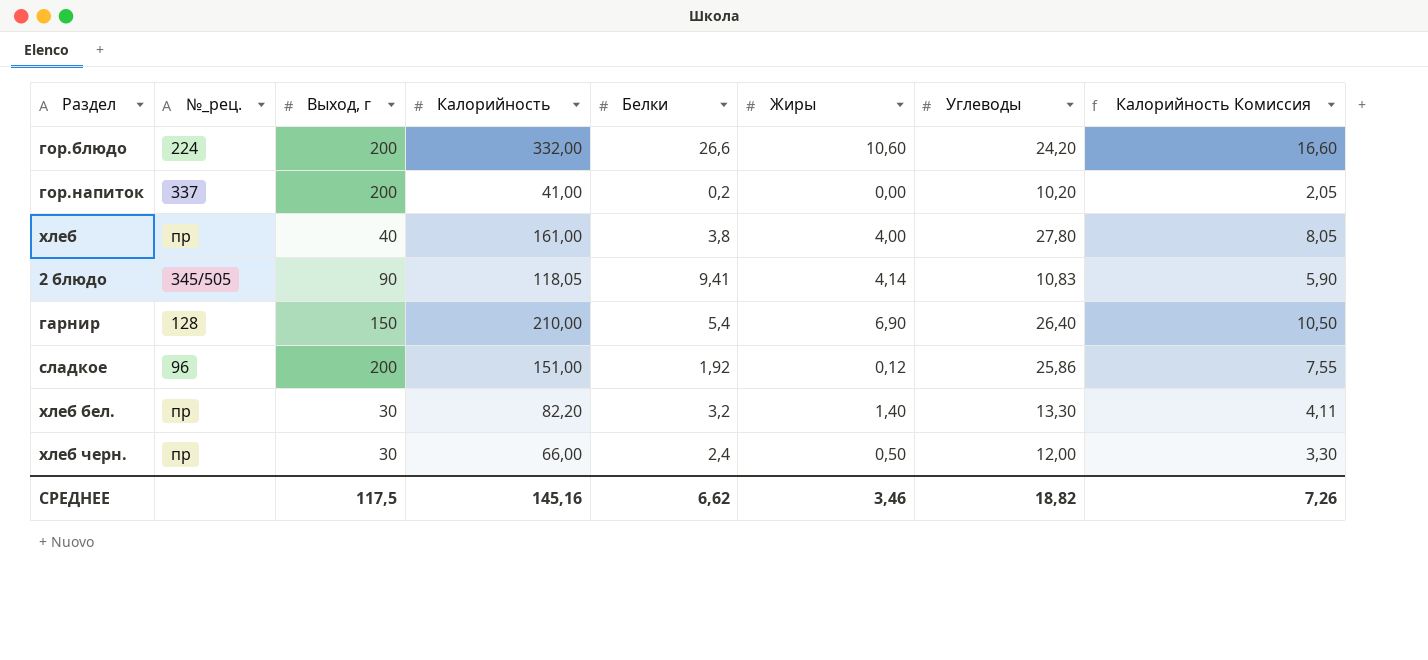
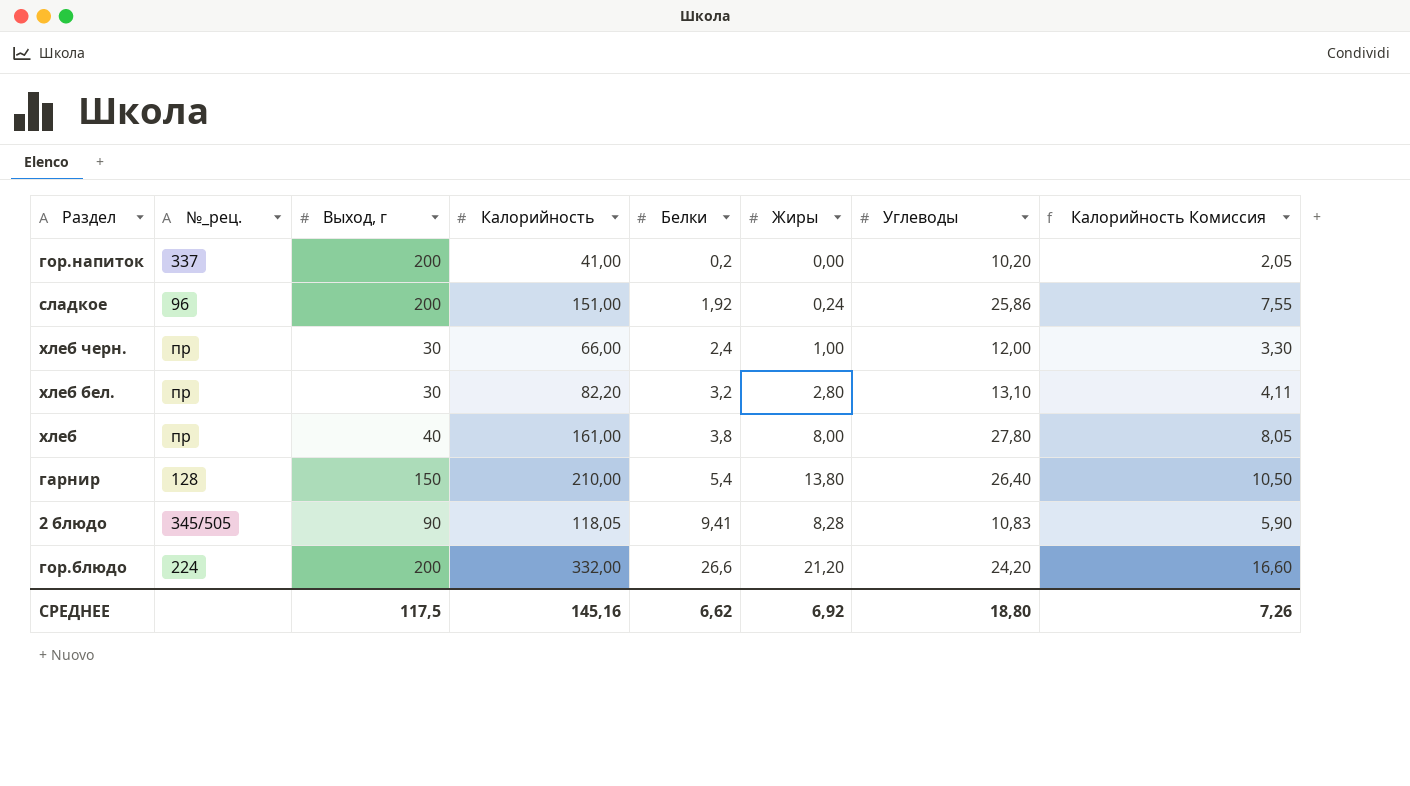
row order: none -> Белки ascending
сладкое | Жиры: 0,12 -> 0,24
хлеб черн. | Жиры: 0,50 -> 1,00
хлеб бел. | Жиры: 1,40 -> 2,80
хлеб бел. | Углеводы: 13,30 -> 13,10
хлеб | Жиры: 4,00 -> 8,00
гарнир | Жиры: 6,90 -> 13,80
2 блюдо | Жиры: 4,14 -> 8,28
гор.блюдо | Жиры: 10,60 -> 21,20
СРЕДНЕЕ | Жиры: 3,46 -> 6,92
СРЕДНЕЕ | Углеводы: 18,82 -> 18,80

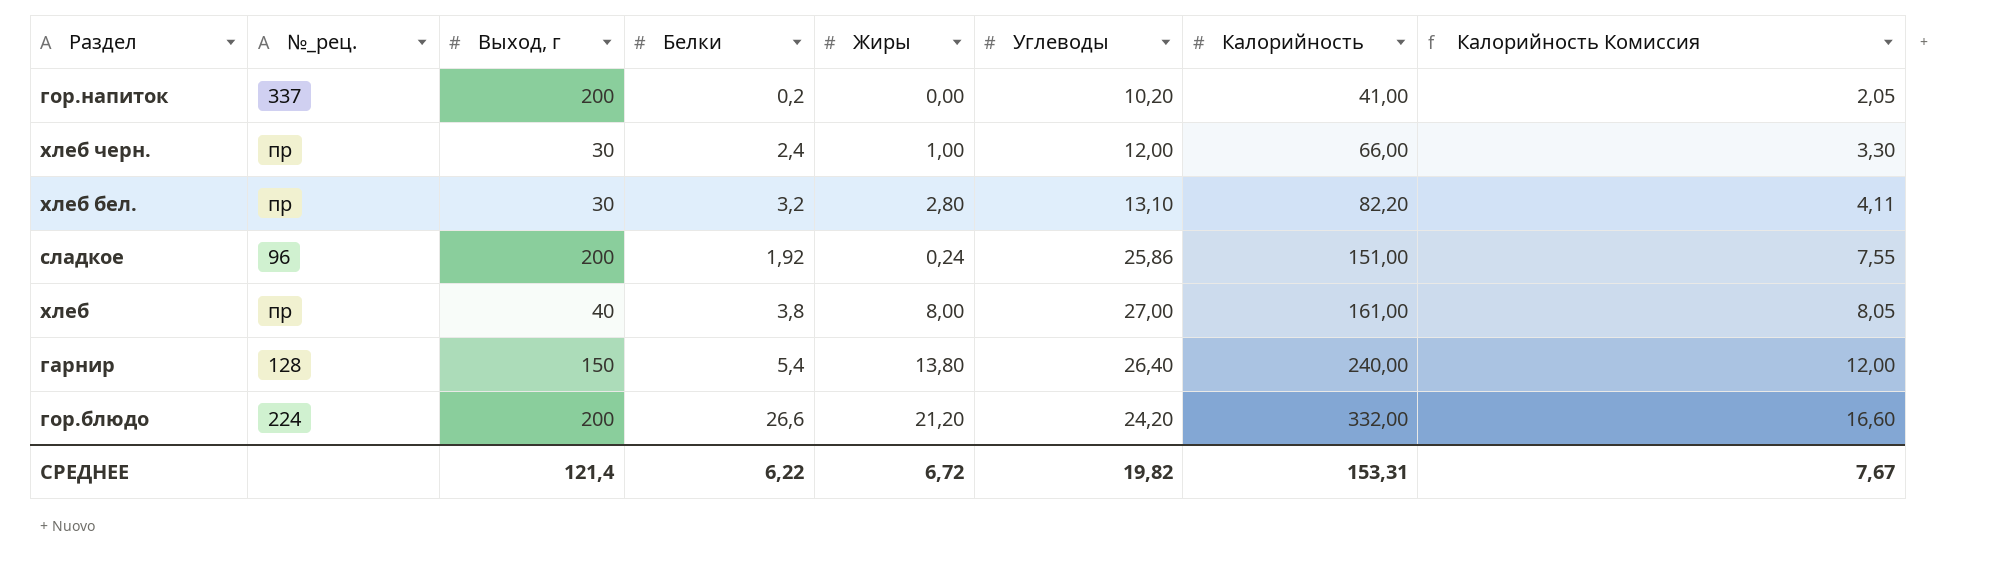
row order: Белки ascending -> Калорийность ascending
column Калорийность | position: 4 -> 7
row 2 блюдо: 345/505 | 90 | 118,05 | 9,41 | 8,28 | 10,83 | 5,90 -> none
хлеб | Углеводы: 27,80 -> 27,00
гарнир | Калорийность: 210,00 -> 240,00
гарнир | Калорийность Комиссия: 10,50 -> 12,00
СРЕДНЕЕ | Выход, г: 117,5 -> 121,4
СРЕДНЕЕ | Белки: 6,62 -> 6,22
СРЕДНЕЕ | Жиры: 6,92 -> 6,72
СРЕДНЕЕ | Углеводы: 18,80 -> 19,82
СРЕДНЕЕ | Калорийность: 145,16 -> 153,31
СРЕДНЕЕ | Калорийность Комиссия: 7,26 -> 7,67

